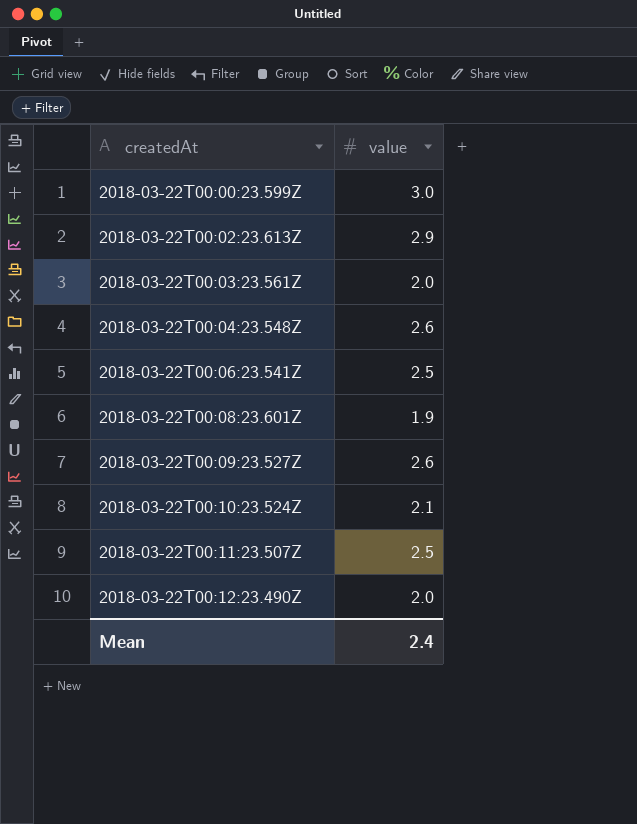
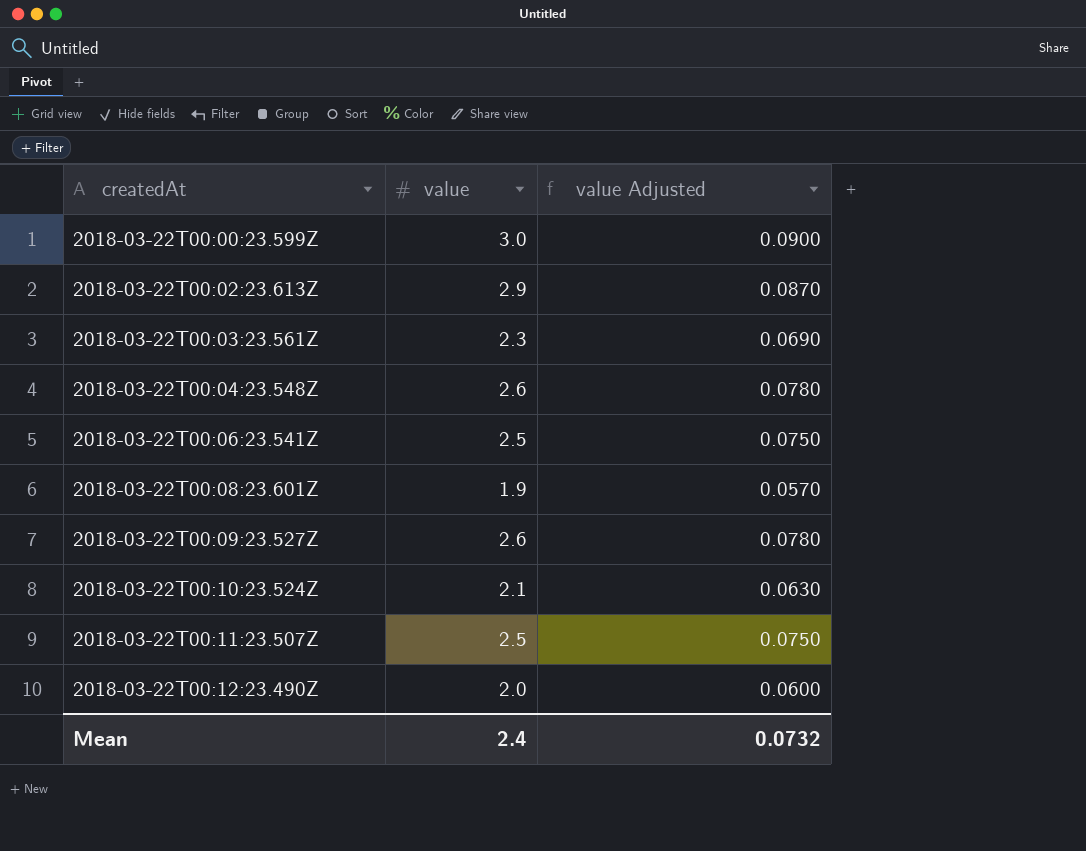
column value Adjusted | formula: none -> [value] * 0.03
2018-03-22T00:03:23.561Z | value: 2.0 -> 2.3

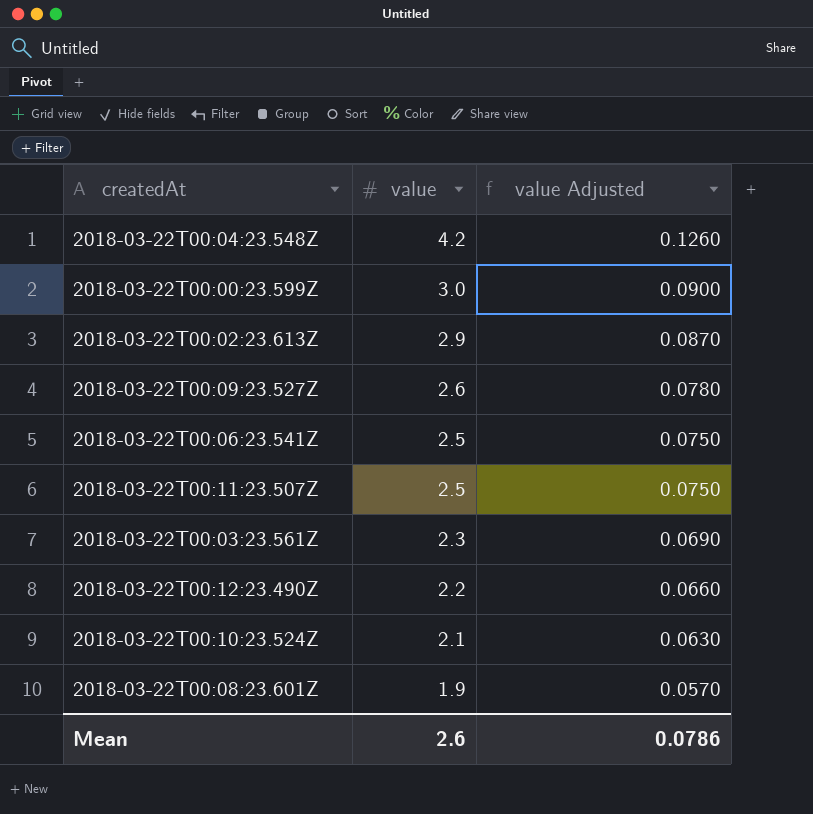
row order: createdAt ascending -> value descending
2018-03-22T00:04:23.548Z | value: 2.6 -> 4.2
2018-03-22T00:04:23.548Z | value Adjusted: 0.0780 -> 0.1260
2018-03-22T00:12:23.490Z | value: 2.0 -> 2.2
2018-03-22T00:12:23.490Z | value Adjusted: 0.0600 -> 0.0660
Mean | value: 2.4 -> 2.6
Mean | value Adjusted: 0.0732 -> 0.0786

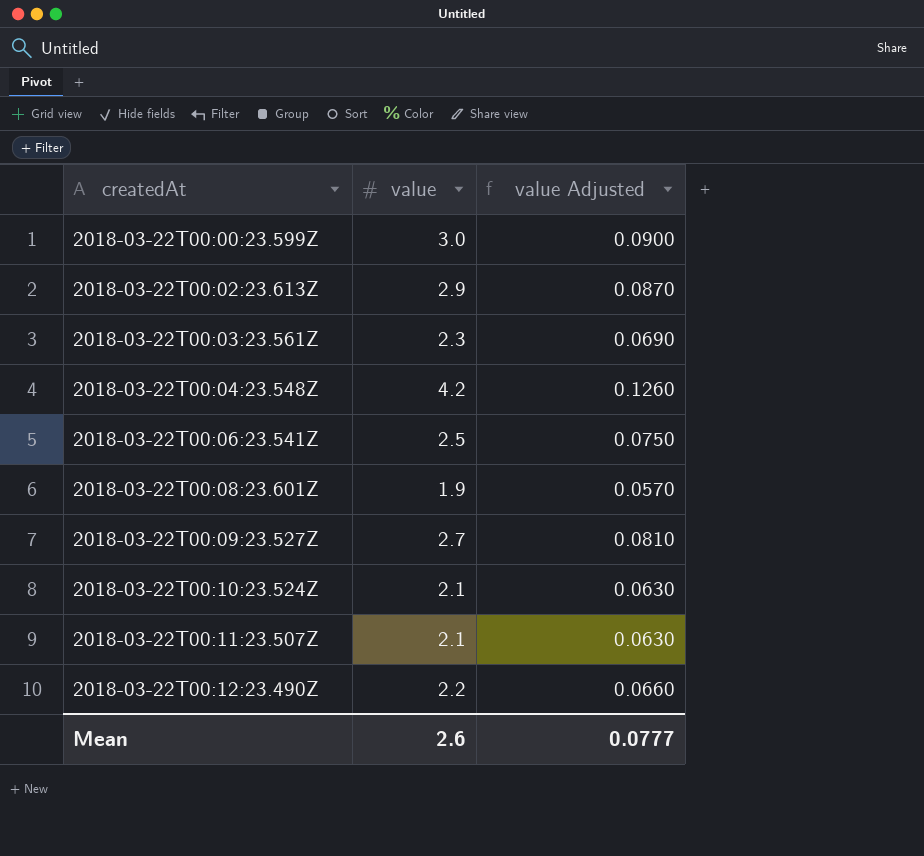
row order: value descending -> createdAt ascending
2018-03-22T00:09:23.527Z | value: 2.6 -> 2.7
2018-03-22T00:09:23.527Z | value Adjusted: 0.0780 -> 0.0810
2018-03-22T00:11:23.507Z | value: 2.5 -> 2.1
2018-03-22T00:11:23.507Z | value Adjusted: 0.0750 -> 0.0630
Mean | value Adjusted: 0.0786 -> 0.0777

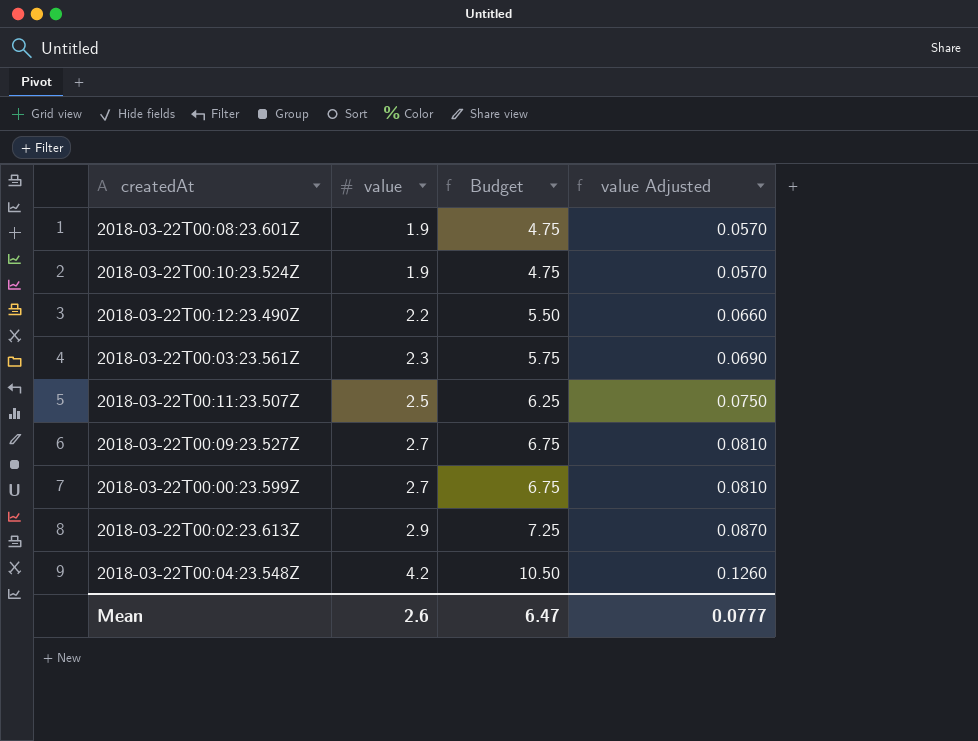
row order: createdAt ascending -> value ascending
column Budget | formula: none -> [value] * 2.5
row 2018-03-22T00:06:23.541Z: 2.5 | 0.0750 -> none
2018-03-22T00:10:23.524Z | value: 2.1 -> 1.9
2018-03-22T00:10:23.524Z | value Adjusted: 0.0630 -> 0.0570
2018-03-22T00:11:23.507Z | value: 2.1 -> 2.5
2018-03-22T00:11:23.507Z | value Adjusted: 0.0630 -> 0.0750
2018-03-22T00:00:23.599Z | value: 3.0 -> 2.7
2018-03-22T00:00:23.599Z | value Adjusted: 0.0900 -> 0.0810

